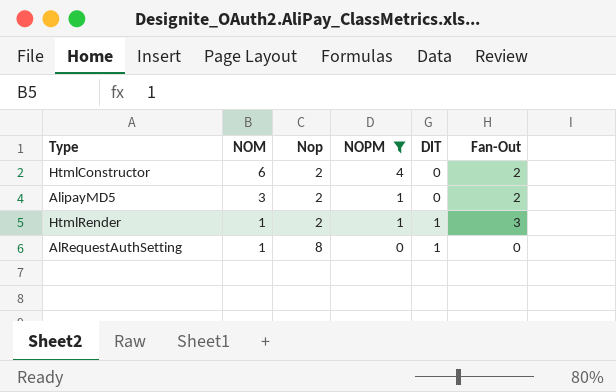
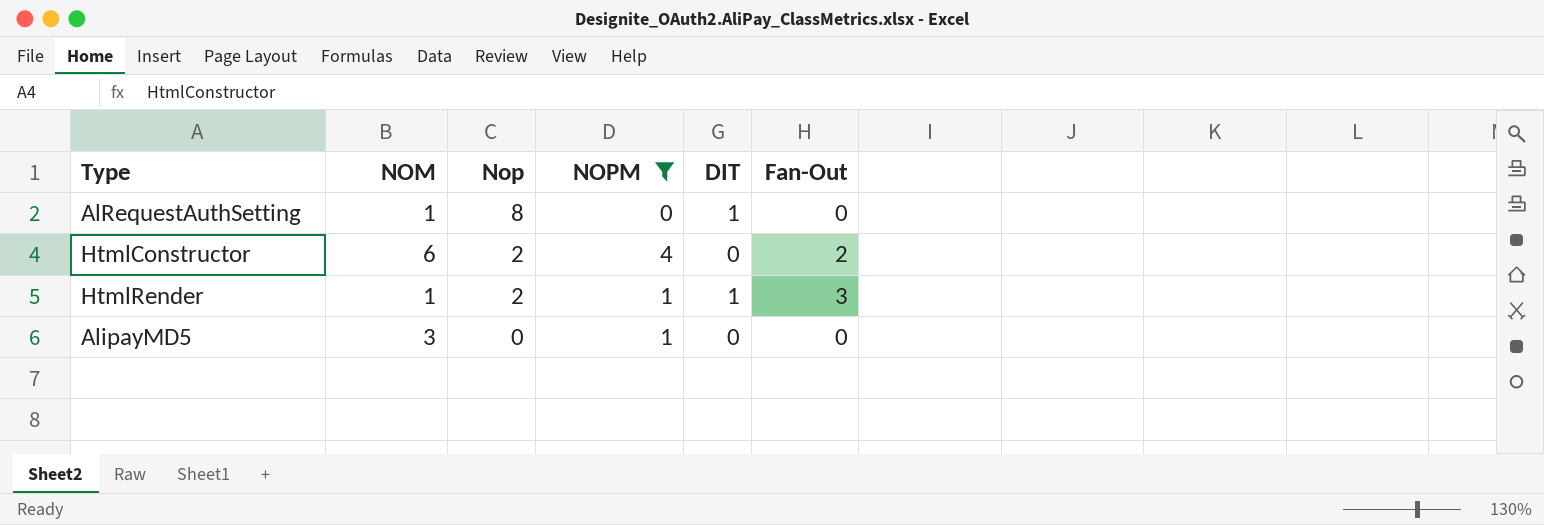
row order: NOM descending -> Nop descending
AlipayMD5 | Nop: 2 -> 0
AlipayMD5 | Fan-Out: 2 -> 0

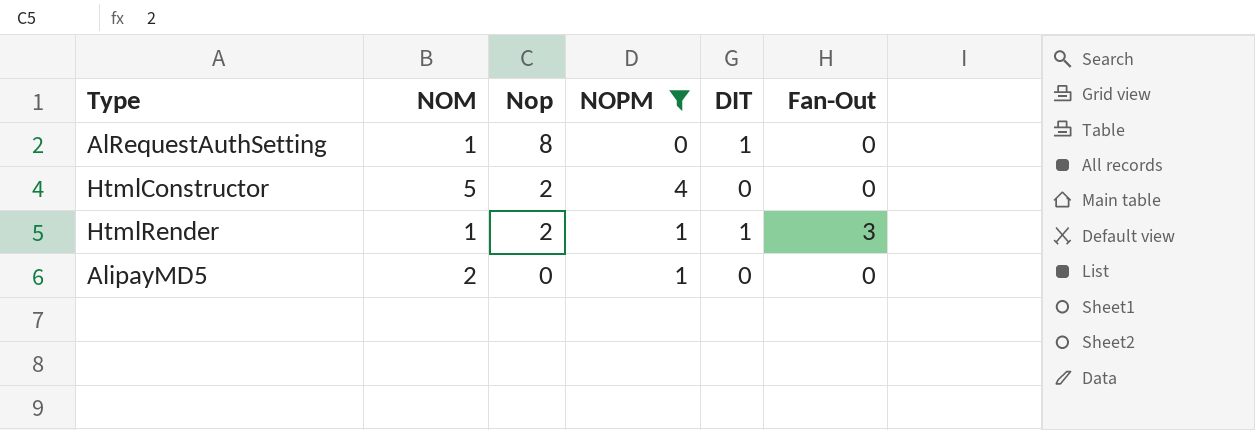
HtmlConstructor | NOM: 6 -> 5
HtmlConstructor | Fan-Out: 2 -> 0
AlipayMD5 | NOM: 3 -> 2

